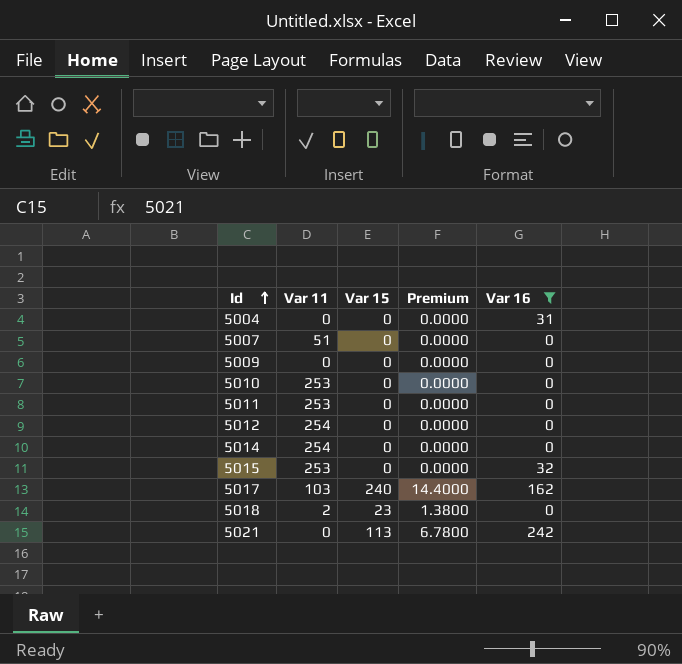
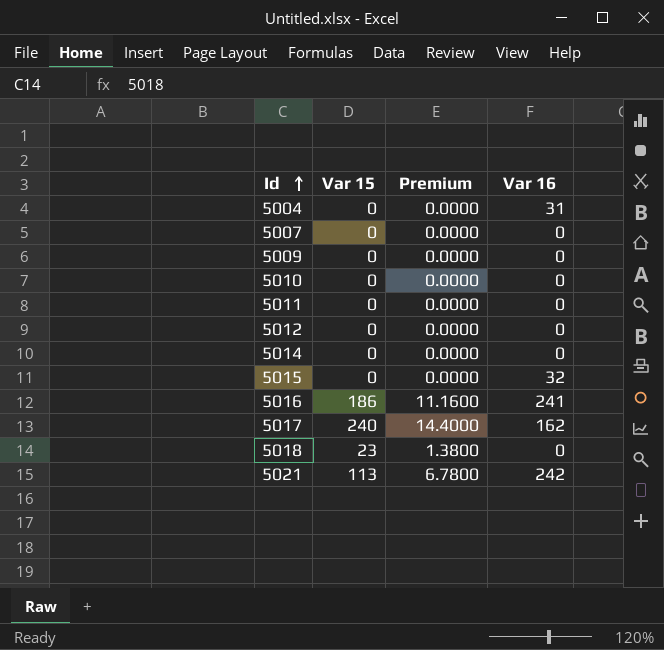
filter: Var 16 != 241 -> none
column Var 11 | position: 2 -> none

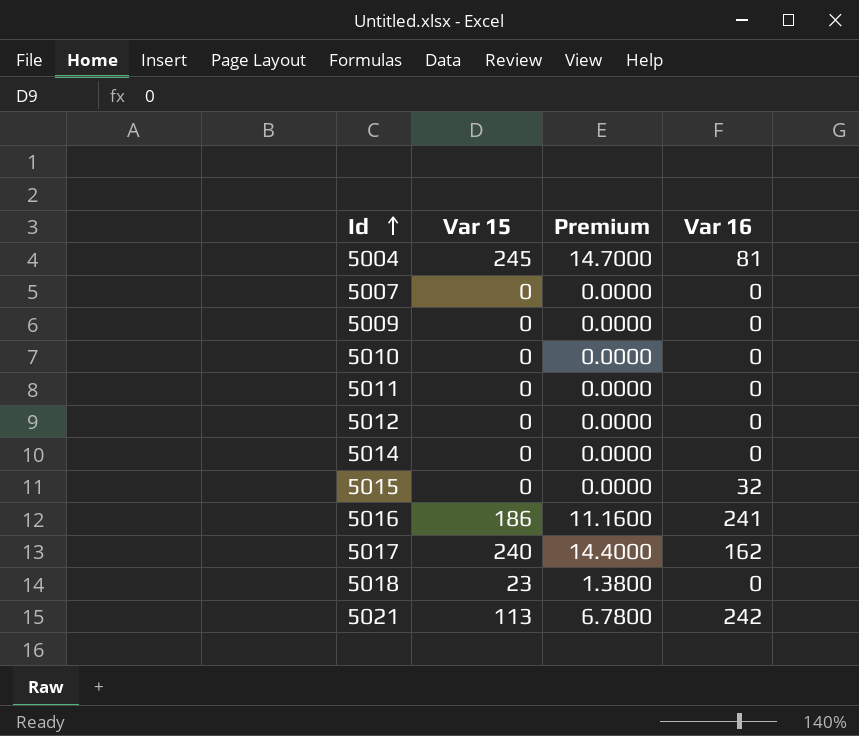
5004 | Var 15: 0 -> 245
5004 | Premium: 0.0000 -> 14.7000
5004 | Var 16: 31 -> 81

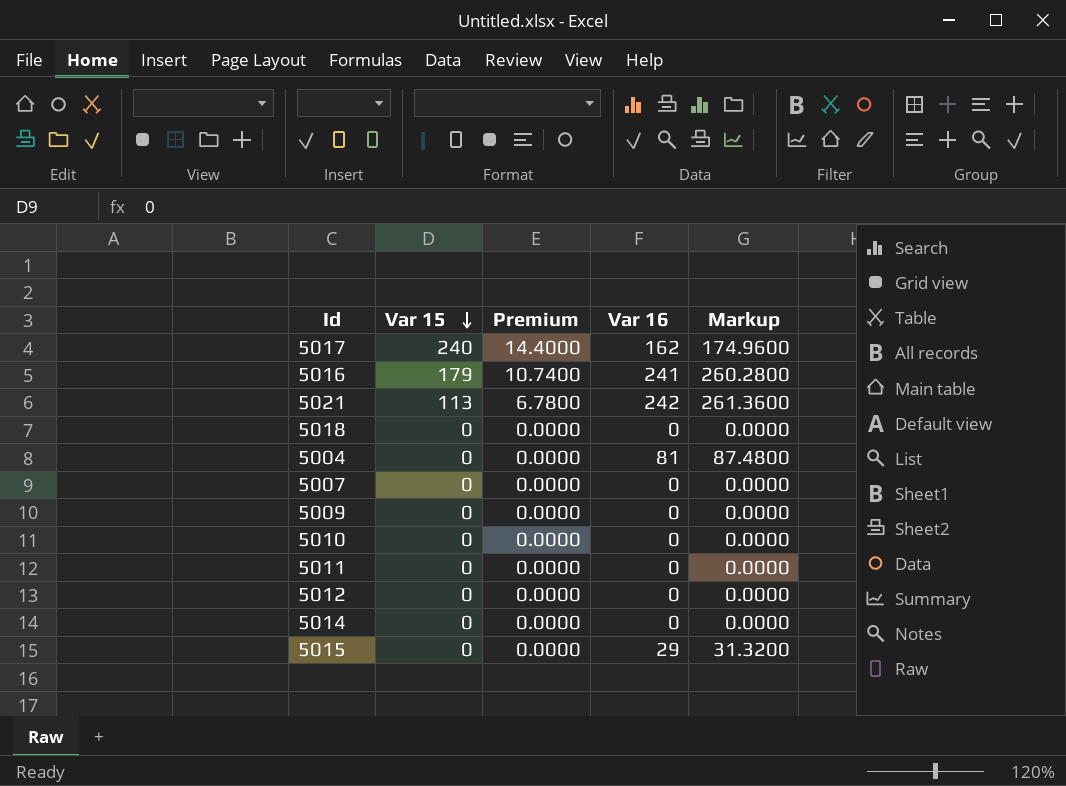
row order: Id ascending -> Var 15 descending
column Markup | formula: none -> [Var 16] * 1.08
5016 | Var 15: 186 -> 179
5016 | Premium: 11.1600 -> 10.7400
5018 | Var 15: 23 -> 0
5018 | Premium: 1.3800 -> 0.0000
5004 | Var 15: 245 -> 0
5004 | Premium: 14.7000 -> 0.0000
5015 | Var 16: 32 -> 29

